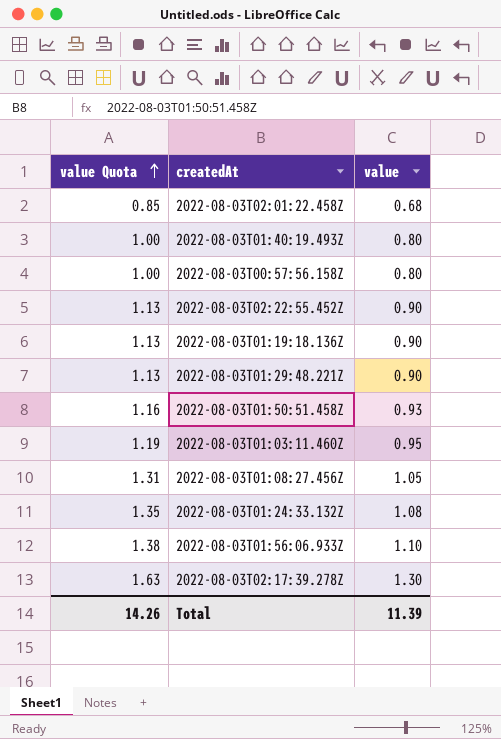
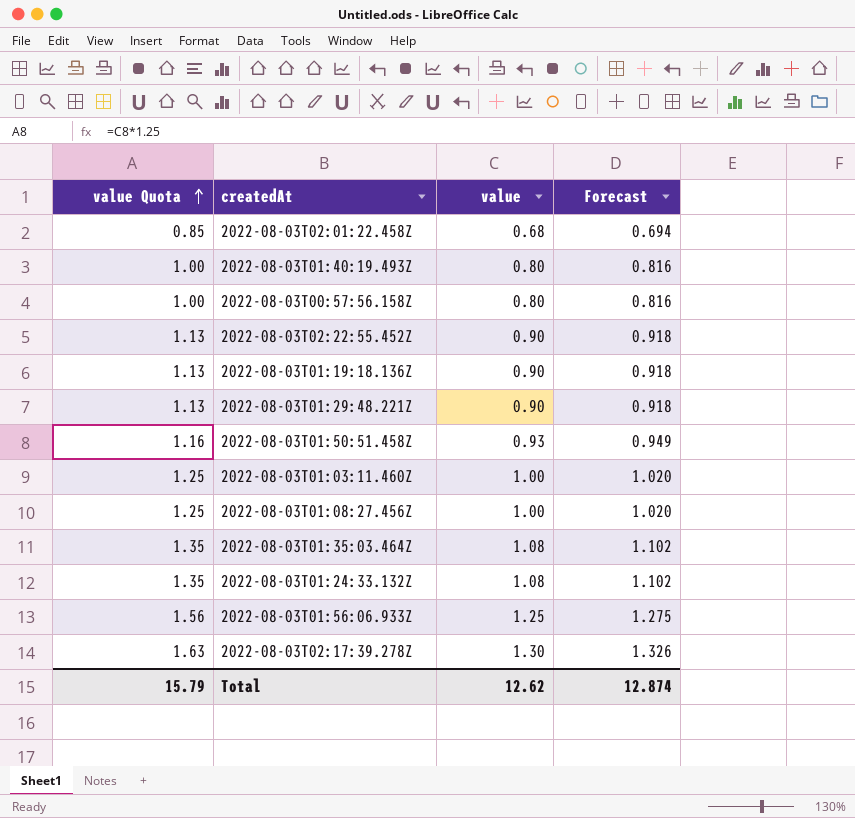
column Forecast | formula: none -> [value] * 1.02
2022-08-03T01:03:11.460Z | value Quota: 1.19 -> 1.25
2022-08-03T01:03:11.460Z | value: 0.95 -> 1.00
2022-08-03T01:08:27.456Z | value Quota: 1.31 -> 1.25
2022-08-03T01:08:27.456Z | value: 1.05 -> 1.00
row 2022-08-03T01:35:03.464Z: none -> 1.35 | 1.08 | 1.102
2022-08-03T01:56:06.933Z | value Quota: 1.38 -> 1.56
2022-08-03T01:56:06.933Z | value: 1.10 -> 1.25
Total | value Quota: 14.26 -> 15.79
Total | value: 11.39 -> 12.62

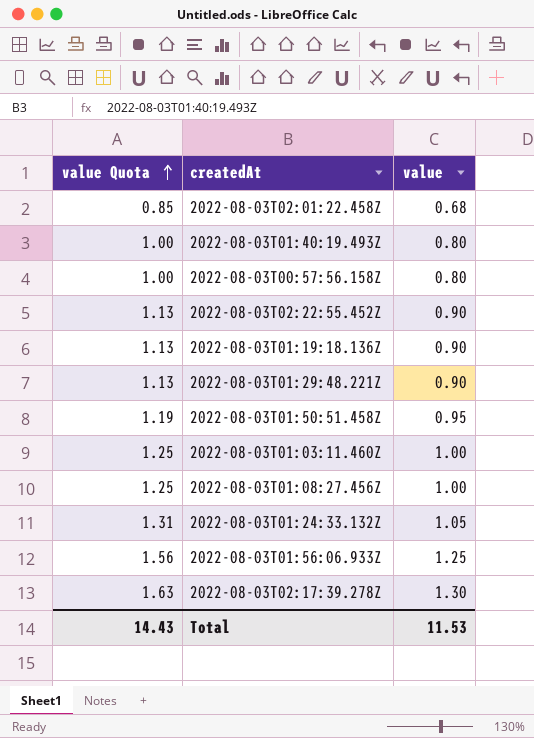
column Forecast | formula: [value] * 1.02 -> none
row 2022-08-03T01:35:03.464Z: 1.35 | 1.08 | 1.102 -> none
2022-08-03T01:50:51.458Z | value Quota: 1.16 -> 1.19
2022-08-03T01:50:51.458Z | value: 0.93 -> 0.95
2022-08-03T01:24:33.132Z | value Quota: 1.35 -> 1.31
2022-08-03T01:24:33.132Z | value: 1.08 -> 1.05
Total | value Quota: 15.79 -> 14.43
Total | value: 12.62 -> 11.53

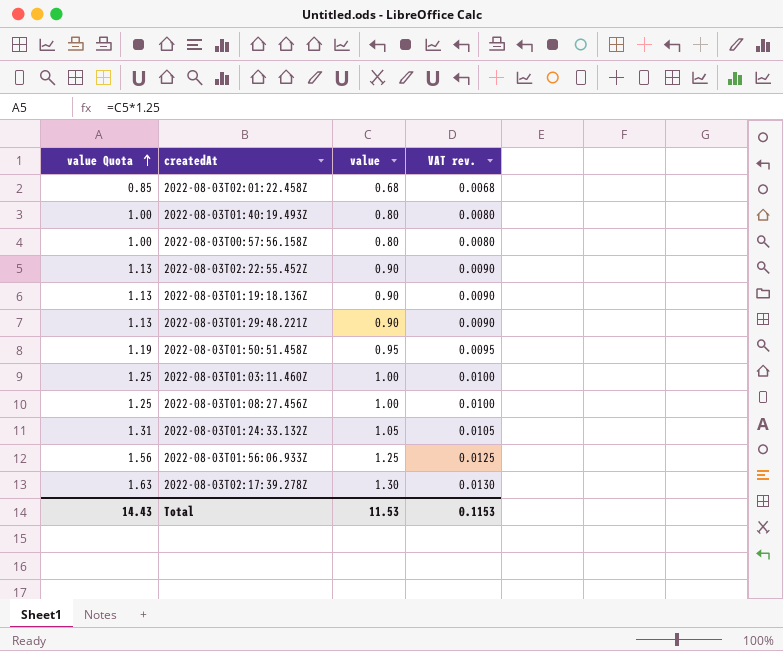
column VAT rev. | formula: none -> [value] * 0.01

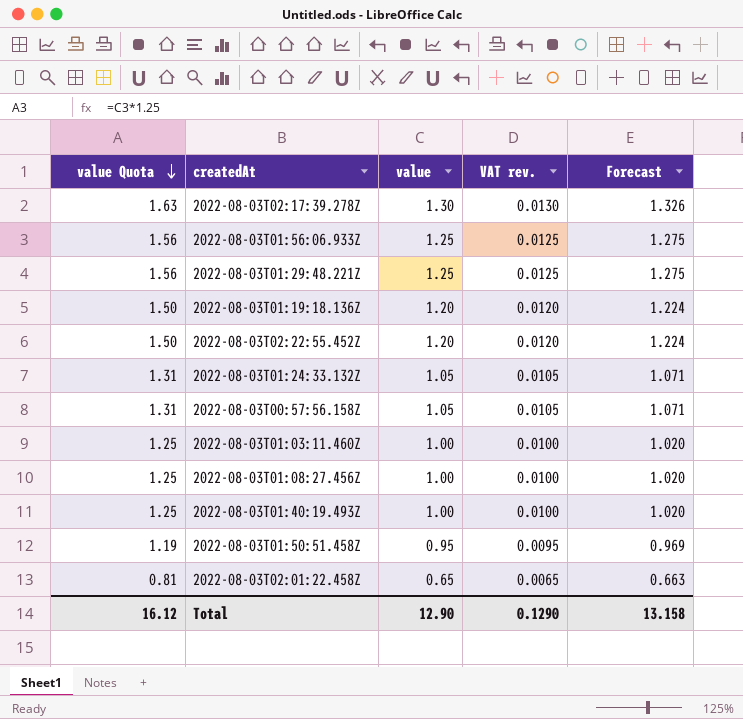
row order: value Quota ascending -> value Quota descending
column Forecast | formula: none -> [value] * 1.02
2022-08-03T01:29:48.221Z | value Quota: 1.13 -> 1.56
2022-08-03T01:29:48.221Z | value: 0.90 -> 1.25
2022-08-03T01:29:48.221Z | VAT rev.: 0.0090 -> 0.0125
2022-08-03T01:19:18.136Z | value Quota: 1.13 -> 1.50
2022-08-03T01:19:18.136Z | value: 0.90 -> 1.20
2022-08-03T01:19:18.136Z | VAT rev.: 0.0090 -> 0.0120
2022-08-03T02:22:55.452Z | value Quota: 1.13 -> 1.50
2022-08-03T02:22:55.452Z | value: 0.90 -> 1.20
2022-08-03T02:22:55.452Z | VAT rev.: 0.0090 -> 0.0120
2022-08-03T00:57:56.158Z | value Quota: 1.00 -> 1.31
2022-08-03T00:57:56.158Z | value: 0.80 -> 1.05
2022-08-03T00:57:56.158Z | VAT rev.: 0.0080 -> 0.0105
2022-08-03T01:40:19.493Z | value Quota: 1.00 -> 1.25
2022-08-03T01:40:19.493Z | value: 0.80 -> 1.00
2022-08-03T01:40:19.493Z | VAT rev.: 0.0080 -> 0.0100
2022-08-03T02:01:22.458Z | value Quota: 0.85 -> 0.81
2022-08-03T02:01:22.458Z | value: 0.68 -> 0.65
2022-08-03T02:01:22.458Z | VAT rev.: 0.0068 -> 0.0065
Total | value Quota: 14.43 -> 16.12
Total | value: 11.53 -> 12.90
Total | VAT rev.: 0.1153 -> 0.1290

